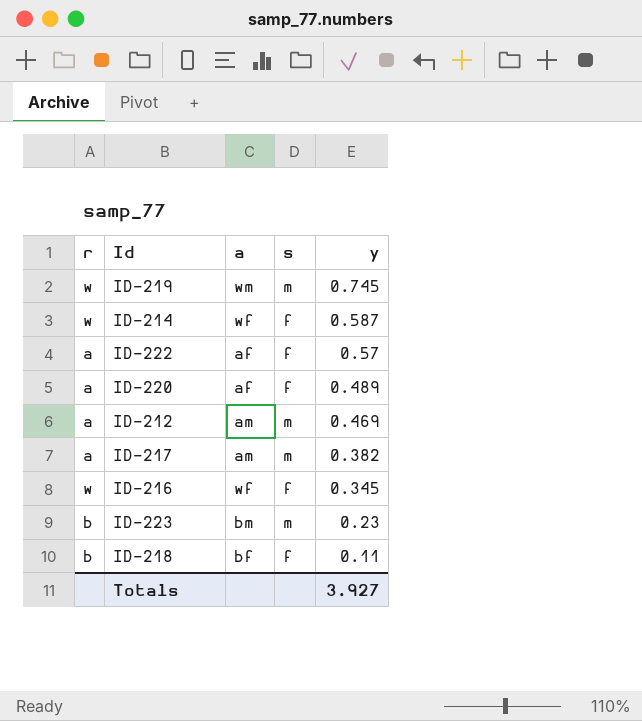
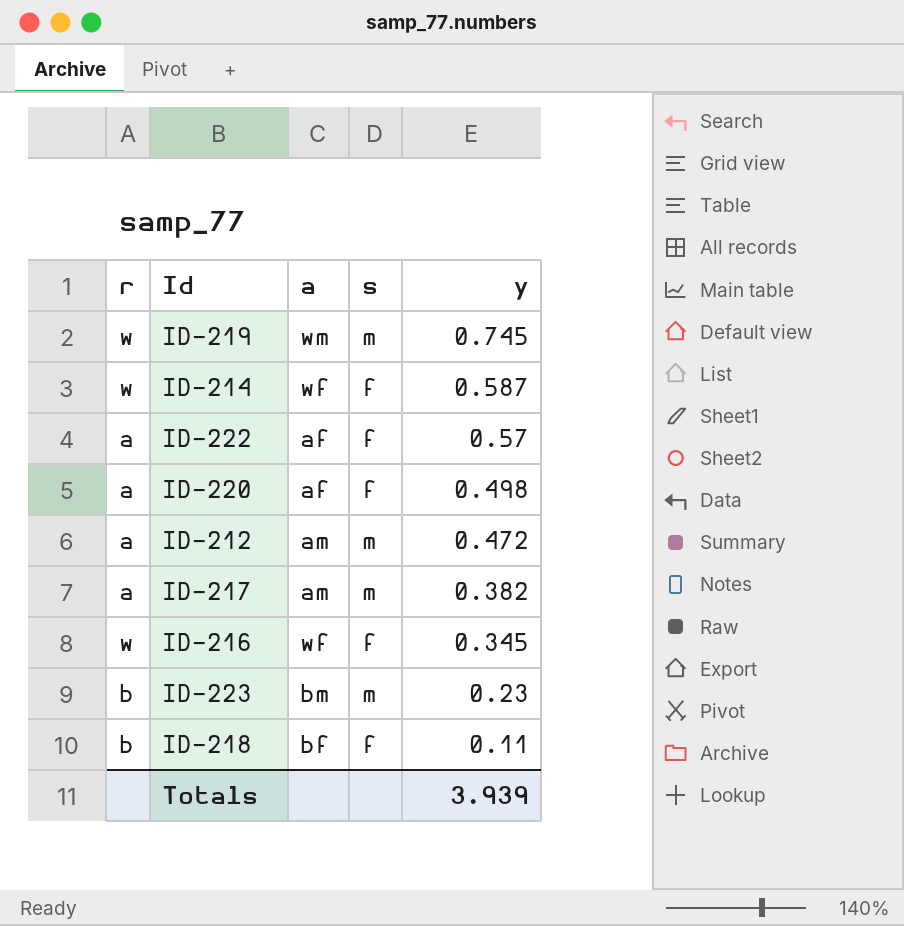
ID-220 | y: 0.489 -> 0.498
ID-212 | y: 0.469 -> 0.472
Totals | y: 3.927 -> 3.939

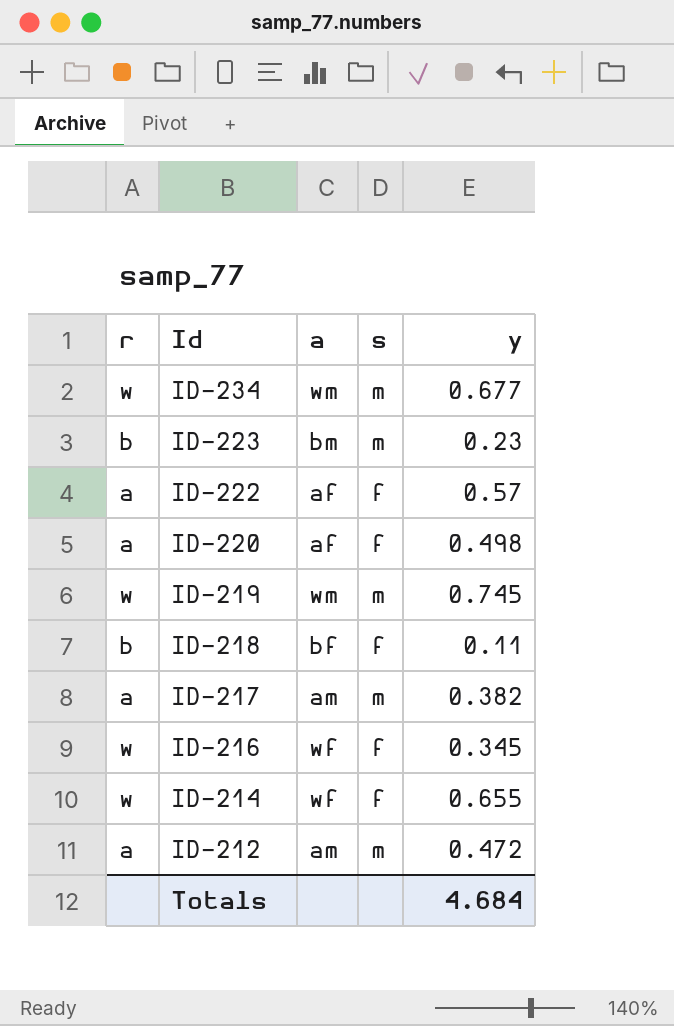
row order: y descending -> Id descending
row ID-234: none -> w | wm | m | 0.677
ID-214 | y: 0.587 -> 0.655
Totals | y: 3.939 -> 4.684

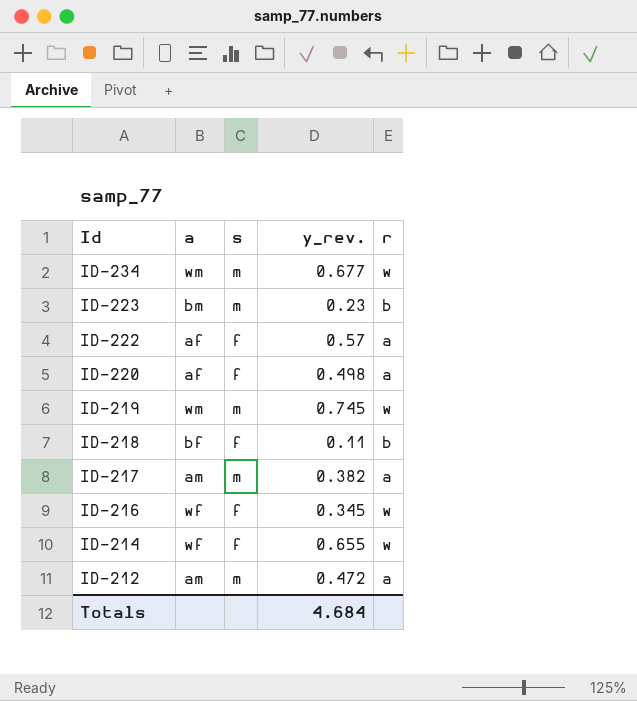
column name: y -> y_rev.
column r | position: 1 -> 5

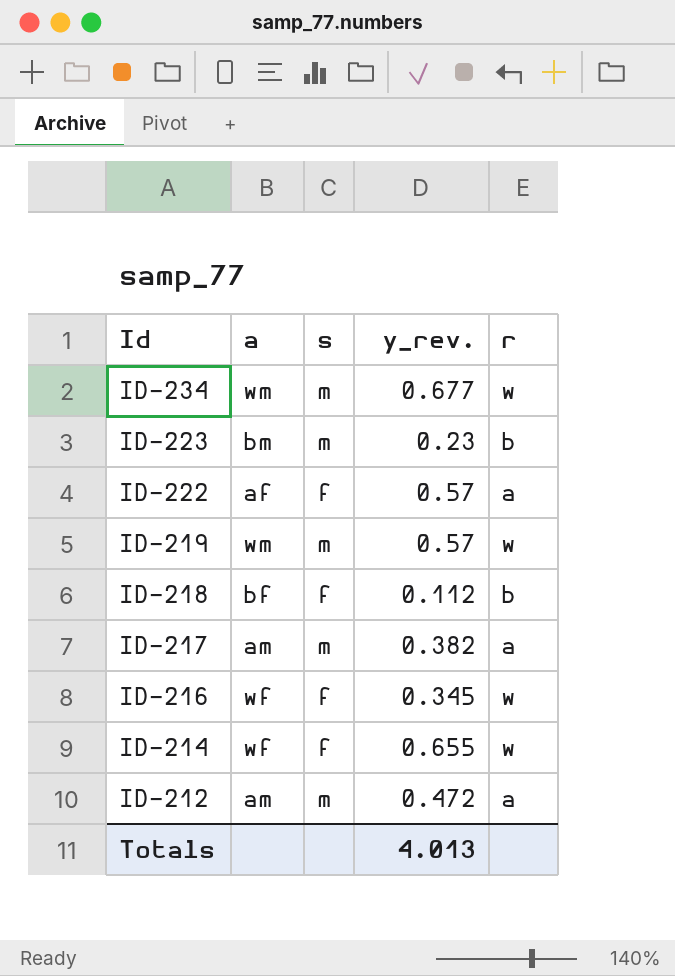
row ID-220: af | f | 0.498 | a -> none
ID-219 | y_rev.: 0.745 -> 0.57
ID-218 | y_rev.: 0.11 -> 0.112
Totals | y_rev.: 4.684 -> 4.013

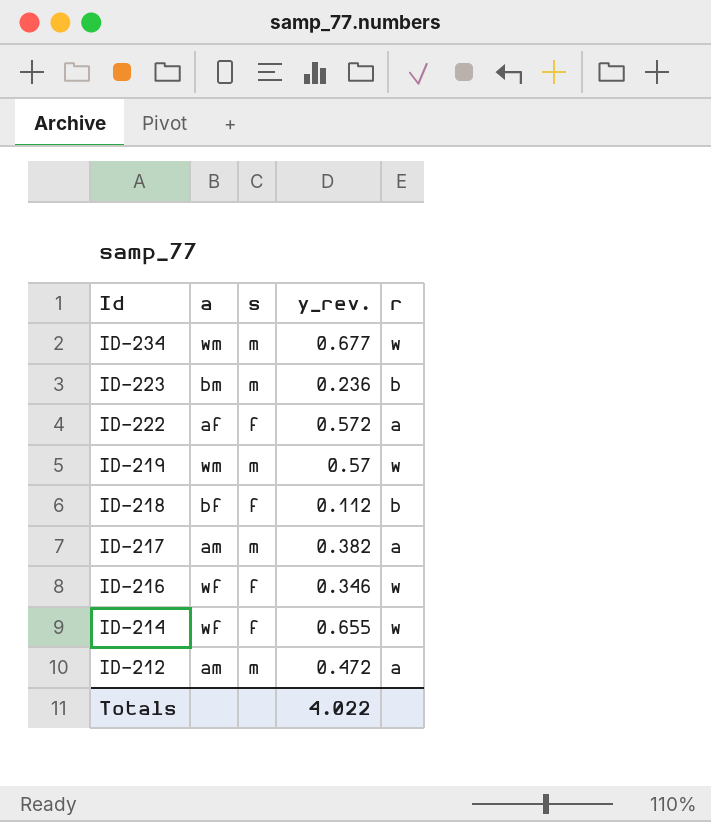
ID-223 | y_rev.: 0.23 -> 0.236
ID-222 | y_rev.: 0.57 -> 0.572
ID-216 | y_rev.: 0.345 -> 0.346
Totals | y_rev.: 4.013 -> 4.022

